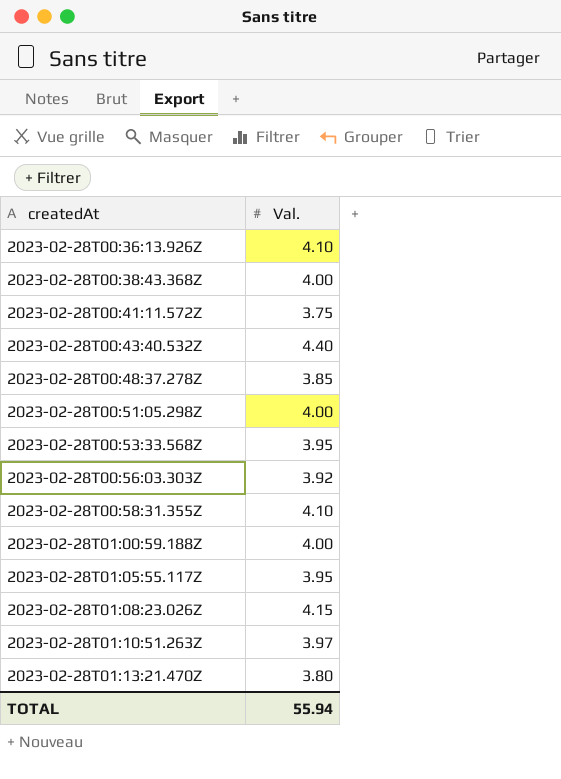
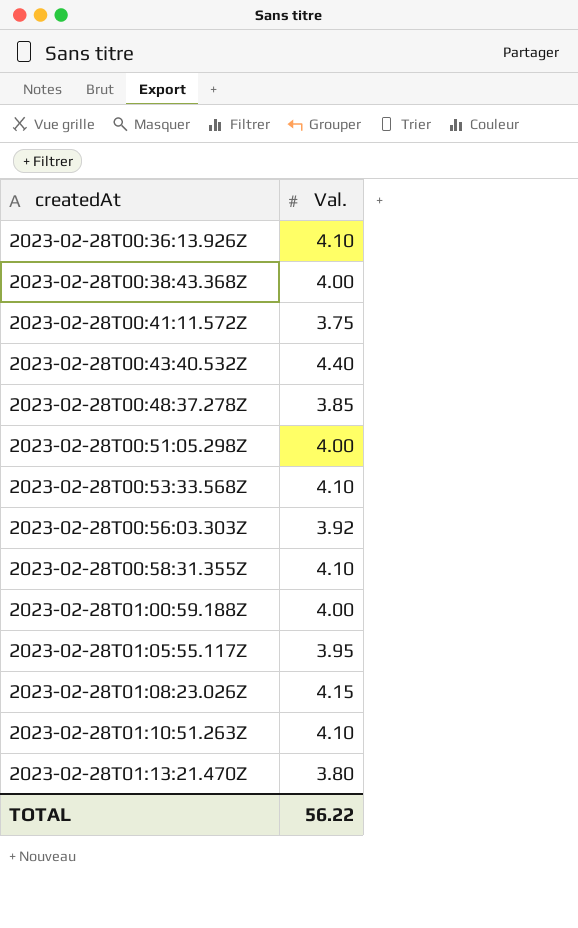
2023-02-28T00:53:33.568Z | Val.: 3.95 -> 4.10
2023-02-28T01:10:51.263Z | Val.: 3.97 -> 4.10
TOTAL | Val.: 55.94 -> 56.22

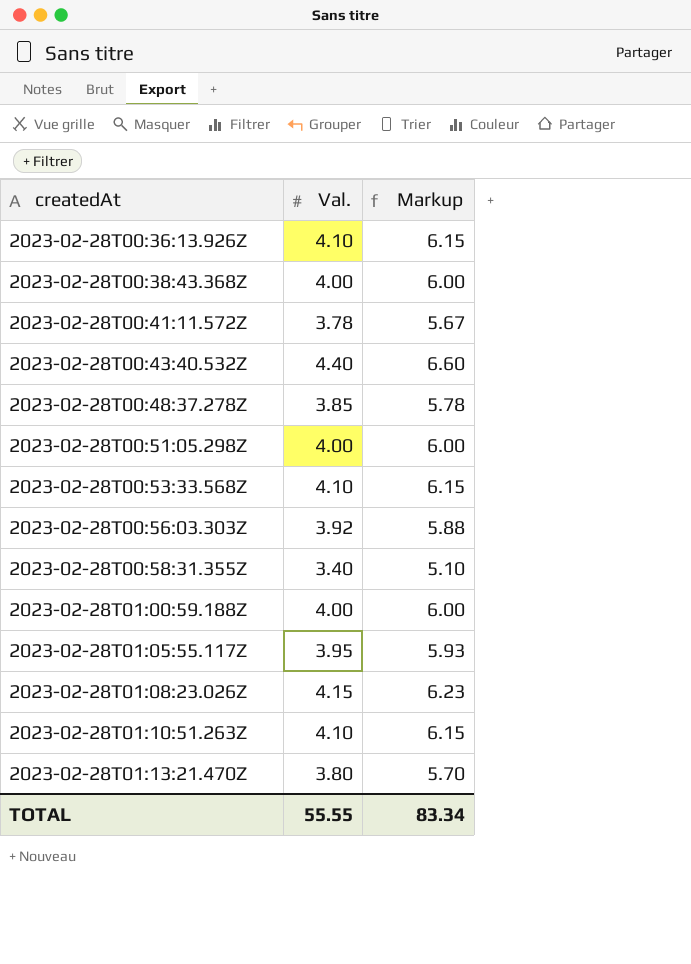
column Markup | formula: none -> [Val.] * 1.5
2023-02-28T00:41:11.572Z | Val.: 3.75 -> 3.78
2023-02-28T00:58:31.355Z | Val.: 4.10 -> 3.40
TOTAL | Val.: 56.22 -> 55.55

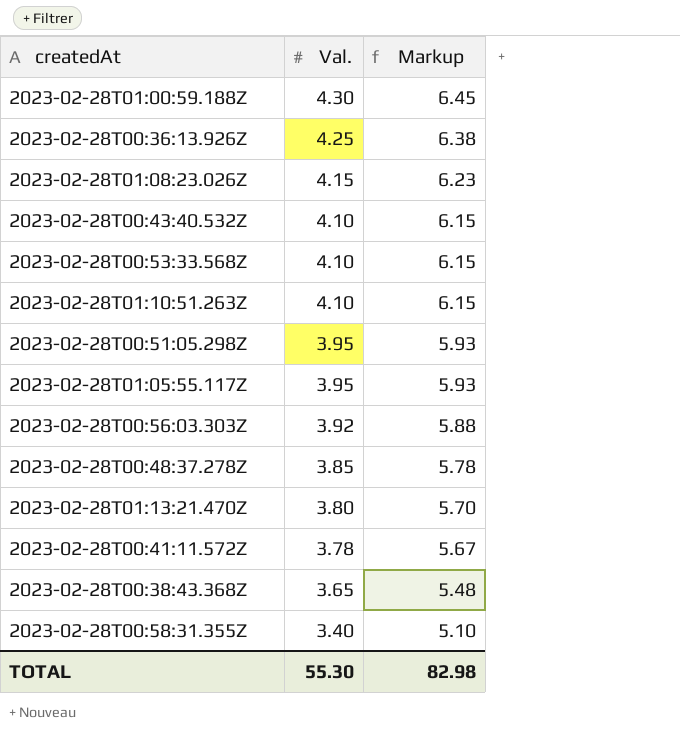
row order: createdAt ascending -> Val. descending
2023-02-28T01:00:59.188Z | Val.: 4.00 -> 4.30
2023-02-28T01:00:59.188Z | Markup: 6.00 -> 6.45
2023-02-28T00:36:13.926Z | Val.: 4.10 -> 4.25
2023-02-28T00:36:13.926Z | Markup: 6.15 -> 6.38
2023-02-28T00:43:40.532Z | Val.: 4.40 -> 4.10
2023-02-28T00:43:40.532Z | Markup: 6.60 -> 6.15
2023-02-28T00:51:05.298Z | Val.: 4.00 -> 3.95
2023-02-28T00:51:05.298Z | Markup: 6.00 -> 5.93
2023-02-28T00:38:43.368Z | Val.: 4.00 -> 3.65
2023-02-28T00:38:43.368Z | Markup: 6.00 -> 5.48
TOTAL | Val.: 55.55 -> 55.30
TOTAL | Markup: 83.34 -> 82.98

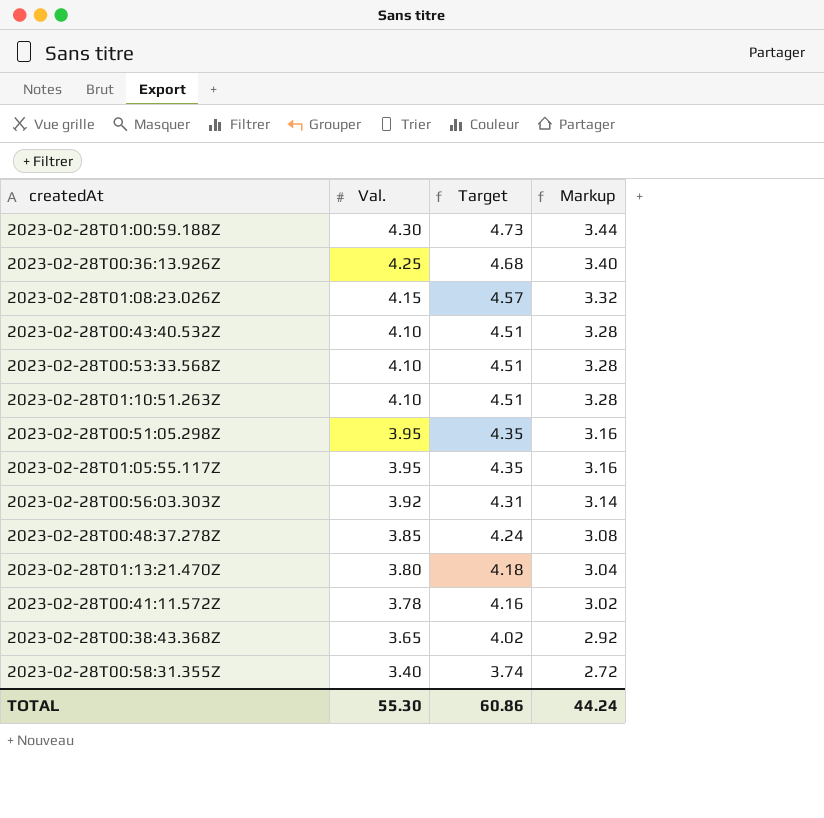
column Target | formula: none -> [Val.] * 1.1
column Markup | formula: [Val.] * 1.5 -> [Val.] * 0.8
TOTAL | Markup: 82.98 -> 44.24

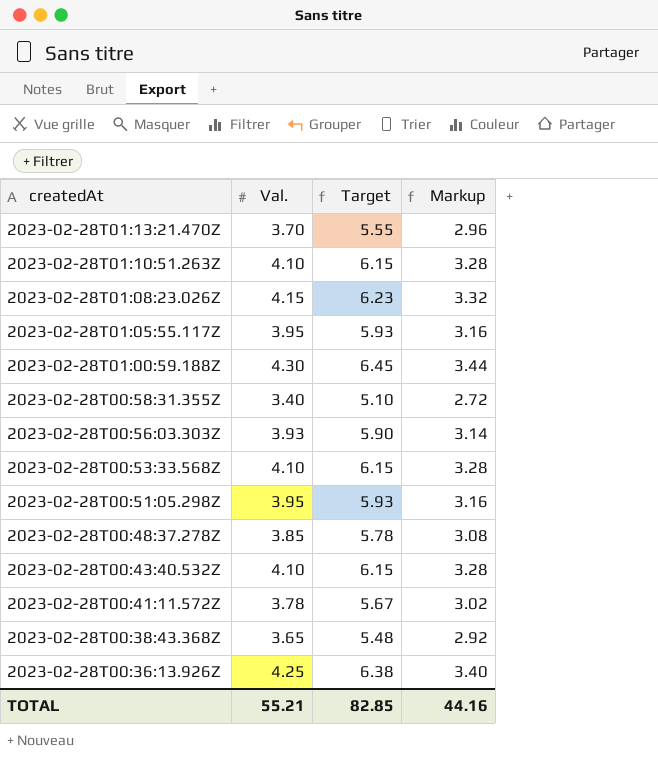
row order: Val. descending -> createdAt descending
column Target | formula: [Val.] * 1.1 -> [Val.] * 1.5
2023-02-28T01:13:21.470Z | Val.: 3.80 -> 3.70
2023-02-28T01:13:21.470Z | Markup: 3.04 -> 2.96
2023-02-28T00:56:03.303Z | Val.: 3.92 -> 3.93
TOTAL | Val.: 55.30 -> 55.21
TOTAL | Target: 60.86 -> 82.85
TOTAL | Markup: 44.24 -> 44.16

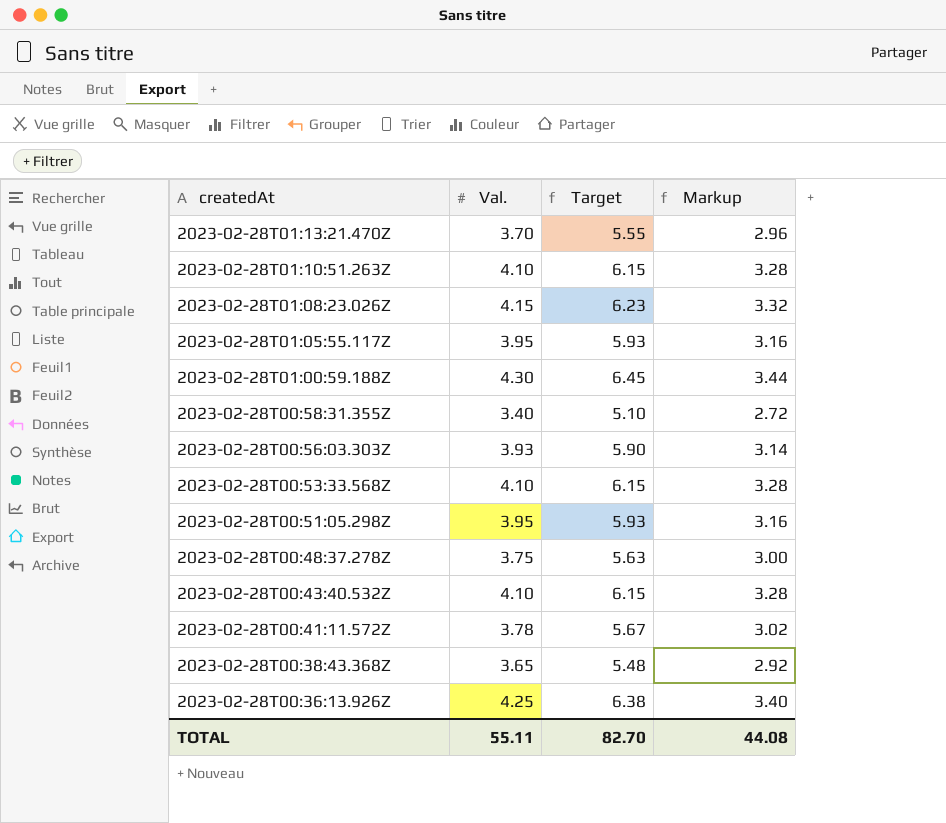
2023-02-28T00:48:37.278Z | Val.: 3.85 -> 3.75
2023-02-28T00:48:37.278Z | Target: 5.78 -> 5.63
2023-02-28T00:48:37.278Z | Markup: 3.08 -> 3.00
TOTAL | Val.: 55.21 -> 55.11
TOTAL | Target: 82.85 -> 82.70
TOTAL | Markup: 44.16 -> 44.08

